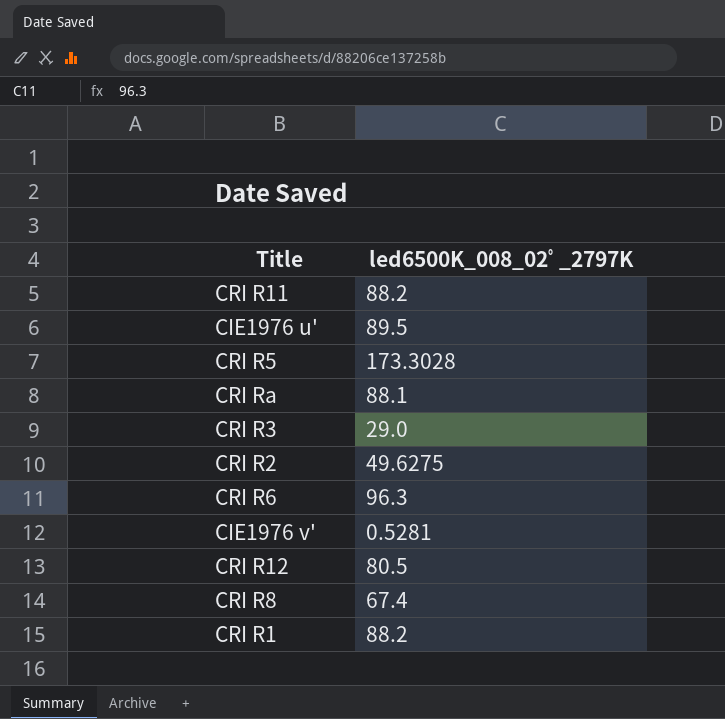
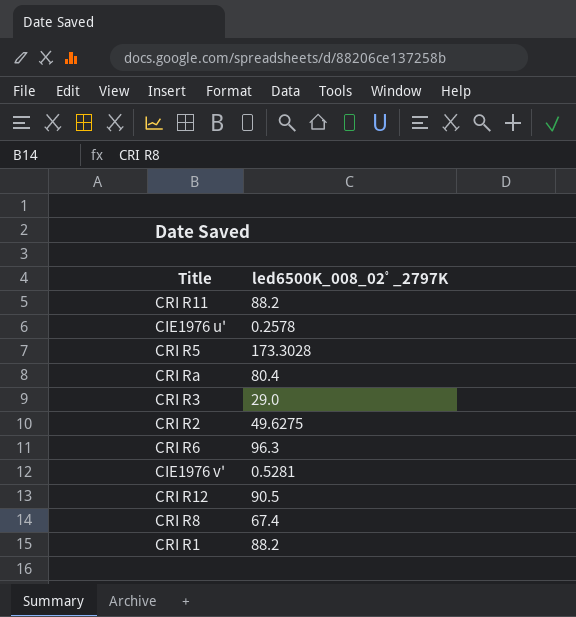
CIE1976 u' | led6500K_008_02ﾟ_2797K: 89.5 -> 0.2578
CRI Ra | led6500K_008_02ﾟ_2797K: 88.1 -> 80.4
CRI R12 | led6500K_008_02ﾟ_2797K: 80.5 -> 90.5

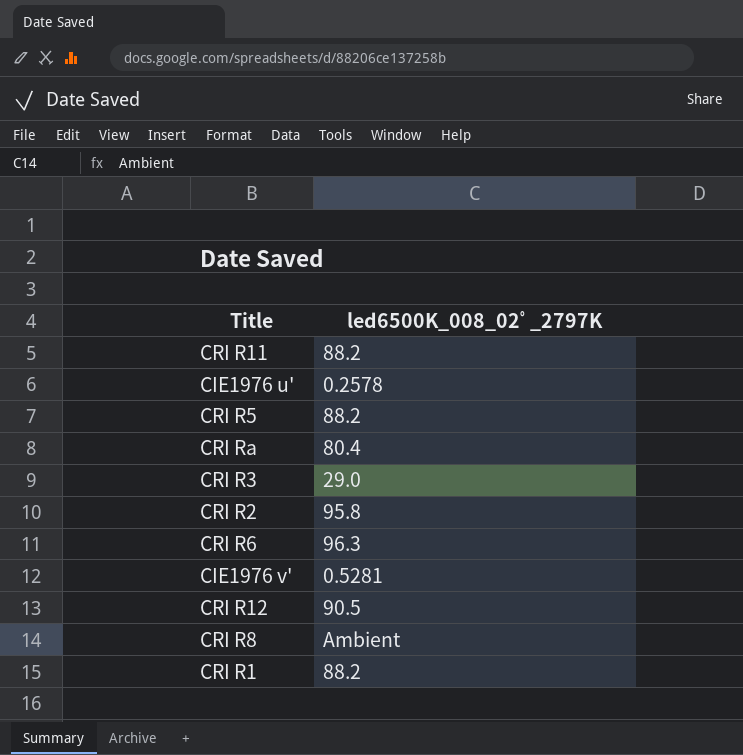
CRI R5 | led6500K_008_02ﾟ_2797K: 173.3028 -> 88.2
CRI R2 | led6500K_008_02ﾟ_2797K: 49.6275 -> 95.8
CRI R8 | led6500K_008_02ﾟ_2797K: 67.4 -> Ambient

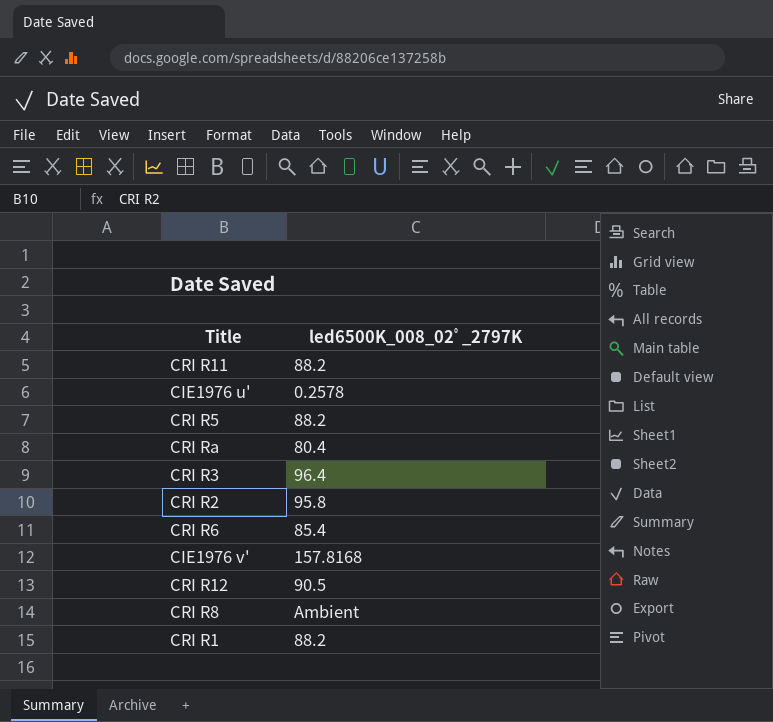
CRI R3 | led6500K_008_02ﾟ_2797K: 29.0 -> 96.4
CRI R6 | led6500K_008_02ﾟ_2797K: 96.3 -> 85.4
CIE1976 v' | led6500K_008_02ﾟ_2797K: 0.5281 -> 157.8168

